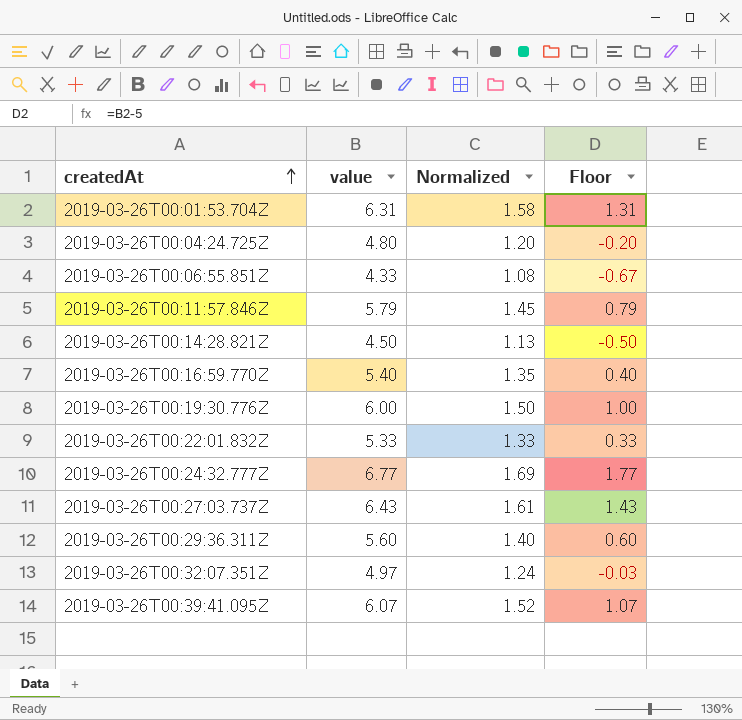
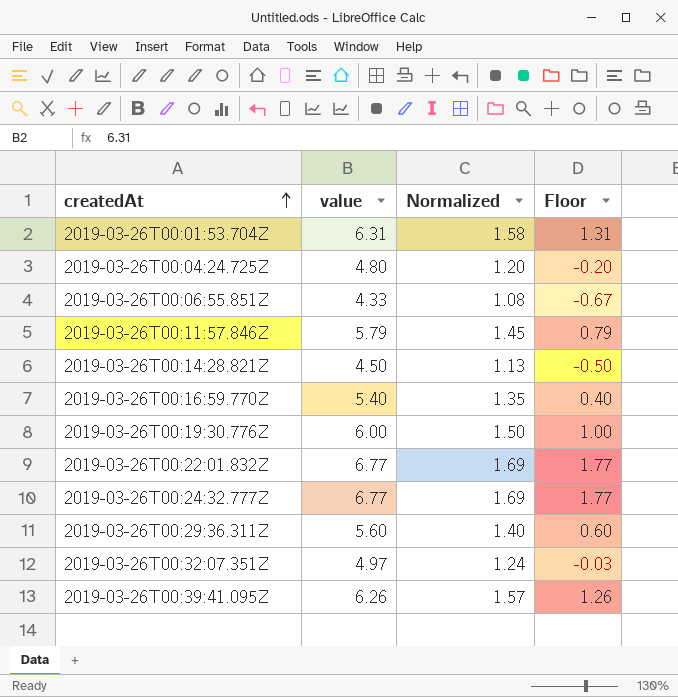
row 2019-03-26T00:27:03.737Z: 6.43 | 1.61 | 1.43 -> none
2019-03-26T00:22:01.832Z | value: 5.33 -> 6.77
2019-03-26T00:22:01.832Z | Normalized: 1.33 -> 1.69
2019-03-26T00:22:01.832Z | Floor: 0.33 -> 1.77
2019-03-26T00:39:41.095Z | value: 6.07 -> 6.26
2019-03-26T00:39:41.095Z | Normalized: 1.52 -> 1.57
2019-03-26T00:39:41.095Z | Floor: 1.07 -> 1.26

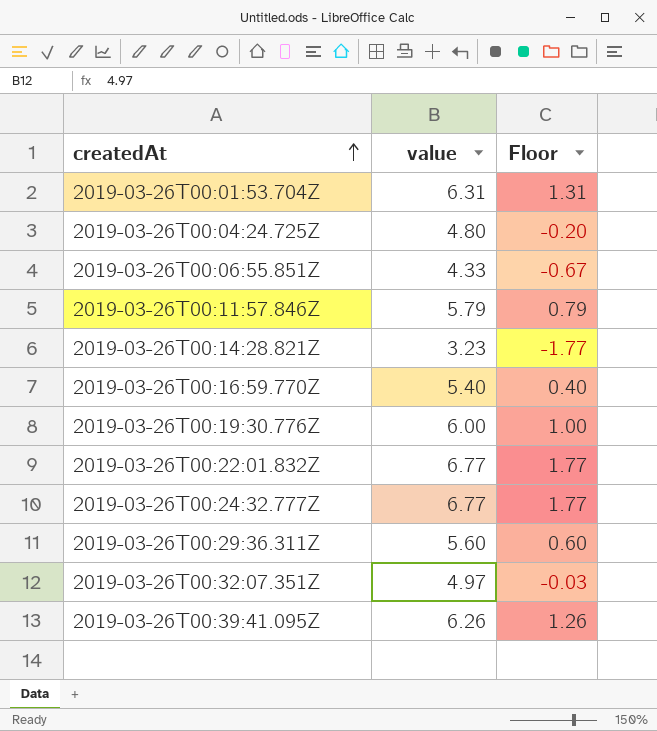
column Normalized | formula: [value] * 0.25 -> none
2019-03-26T00:14:28.821Z | value: 4.50 -> 3.23
2019-03-26T00:14:28.821Z | Floor: -0.50 -> -1.77

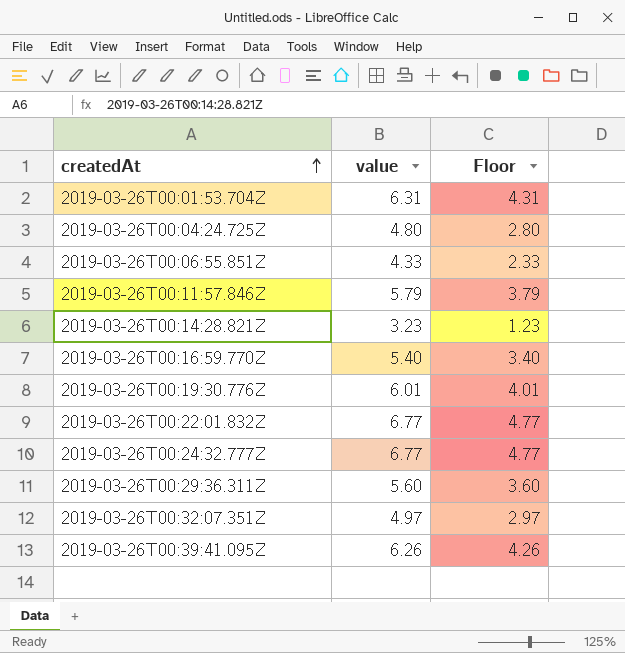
column Floor | formula: [value] - 5 -> [value] - 2
2019-03-26T00:19:30.776Z | value: 6.00 -> 6.01

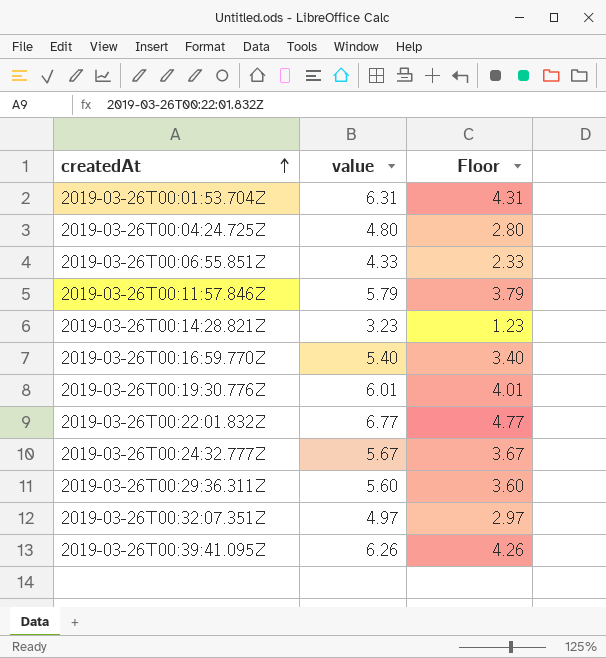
2019-03-26T00:24:32.777Z | value: 6.77 -> 5.67
2019-03-26T00:24:32.777Z | Floor: 4.77 -> 3.67

